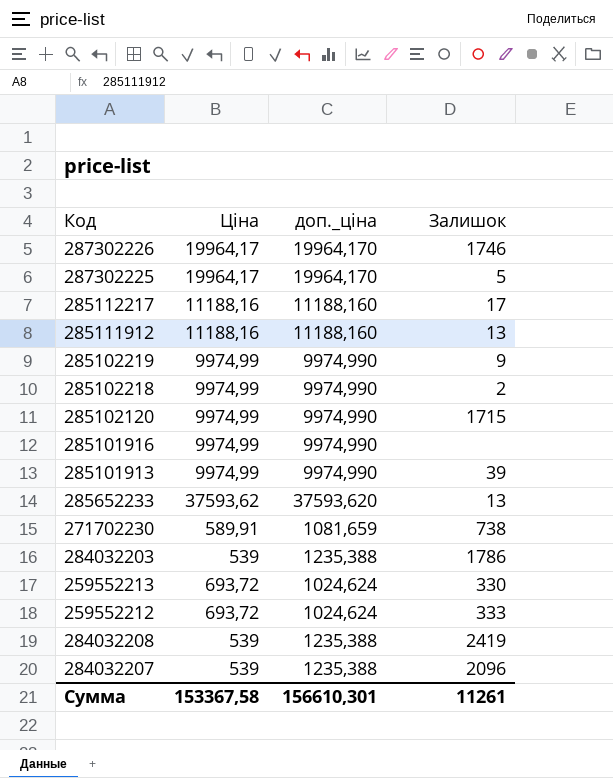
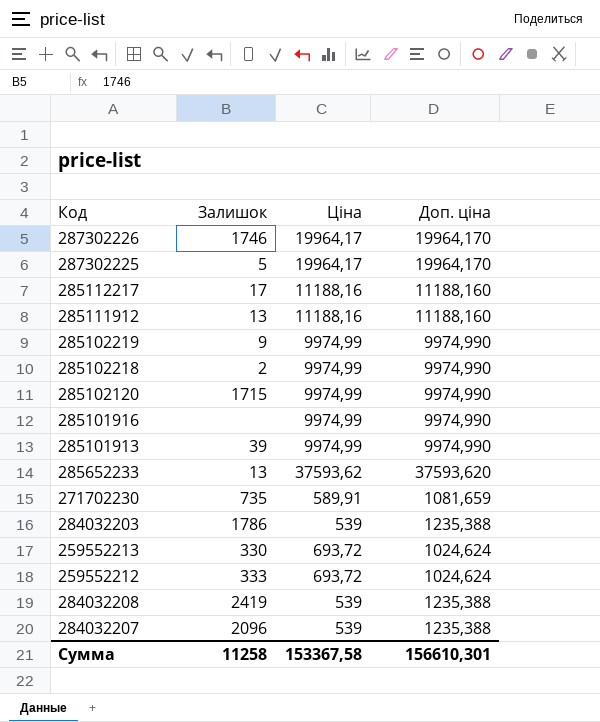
column Залишок | position: 4 -> 2
column name: доп._ціна -> Доп. ціна
271702230 | Залишок: 738 -> 735
Сумма | Залишок: 11261 -> 11258

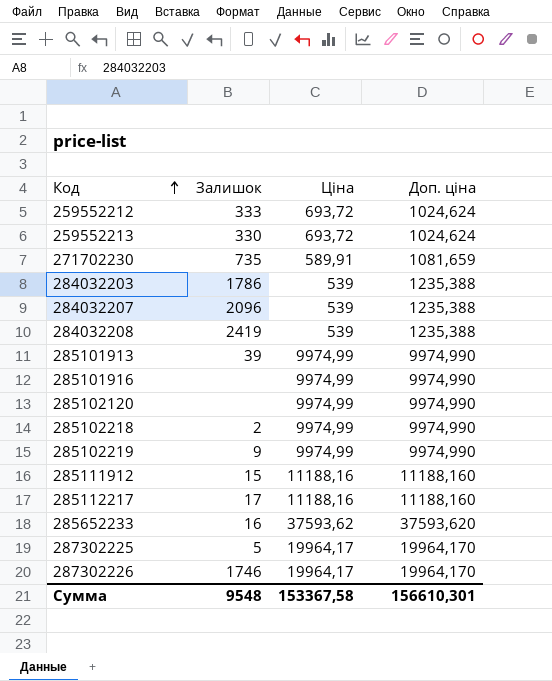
row order: none -> Код ascending
285102120 | Залишок: 1715 -> none
285111912 | Залишок: 13 -> 15
285652233 | Залишок: 13 -> 16
Сумма | Залишок: 11258 -> 9548

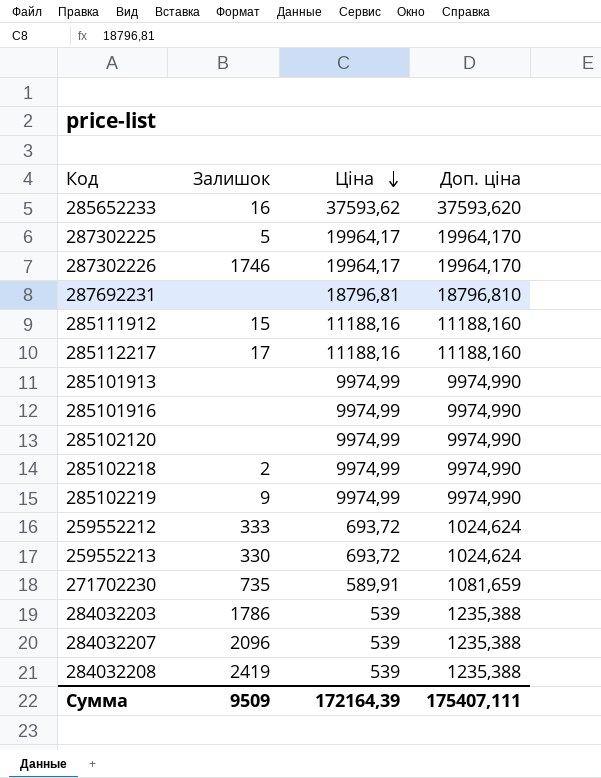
row order: Код ascending -> Ціна descending
row 287692231: none -> none | 18796,81 | 18796,810
285101913 | Залишок: 39 -> none
Сумма | Залишок: 9548 -> 9509
Сумма | Ціна: 153367,58 -> 172164,39
Сумма | Доп. ціна: 156610,301 -> 175407,111

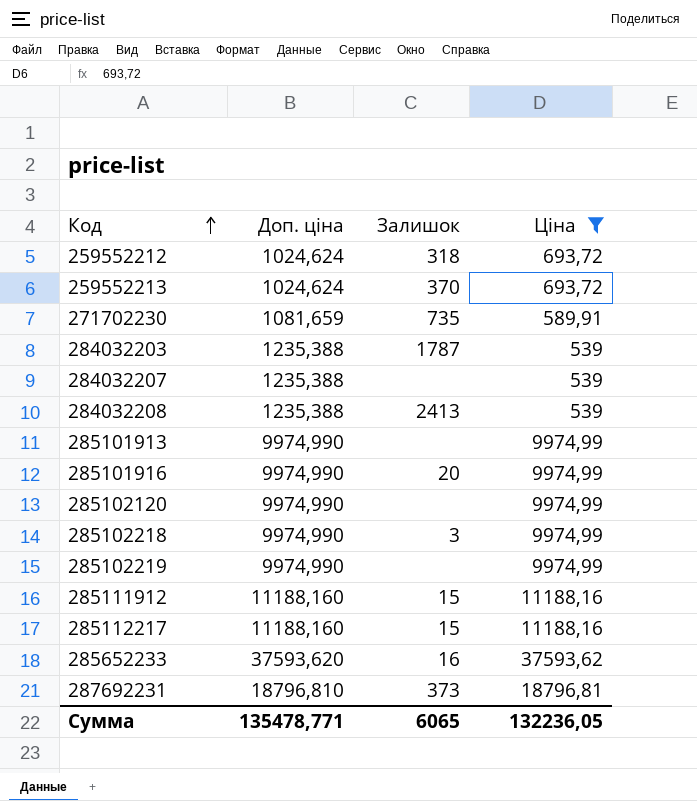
filter: none -> Ціна != 19964,17
row order: Ціна descending -> Код ascending
column Доп. ціна | position: 4 -> 2
259552212 | Залишок: 333 -> 318
259552213 | Залишок: 330 -> 370
284032203 | Залишок: 1786 -> 1787
284032207 | Залишок: 2096 -> none
284032208 | Залишок: 2419 -> 2413
285101916 | Залишок: none -> 20
285102218 | Залишок: 2 -> 3
285102219 | Залишок: 9 -> none
285112217 | Залишок: 17 -> 15
287692231 | Залишок: none -> 373
Сумма | Доп. ціна: 175407,111 -> 135478,771
Сумма | Залишок: 9509 -> 6065
Сумма | Ціна: 172164,39 -> 132236,05

